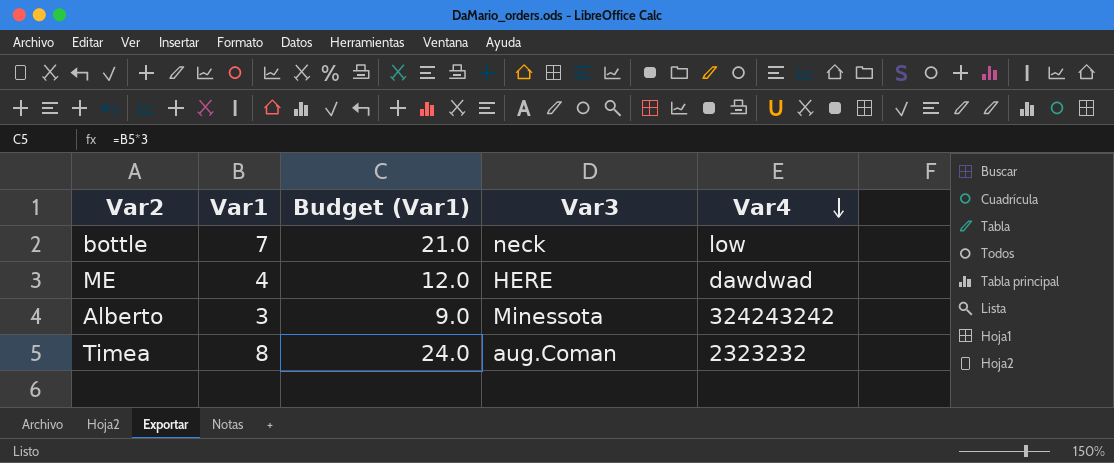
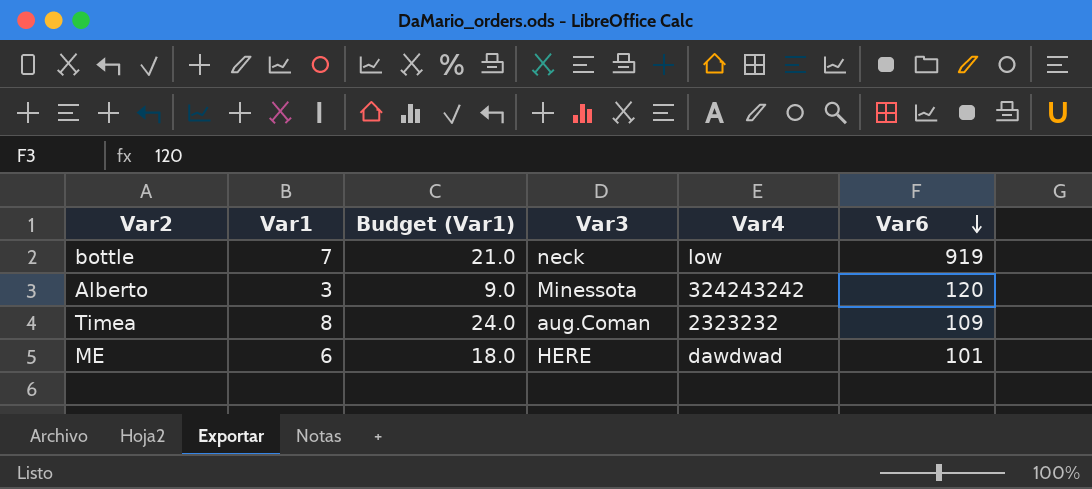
row order: Var4 descending -> Var6 descending
column Var6 | position: none -> 6
ME | Var1: 4 -> 6
ME | Budget (Var1): 12.0 -> 18.0

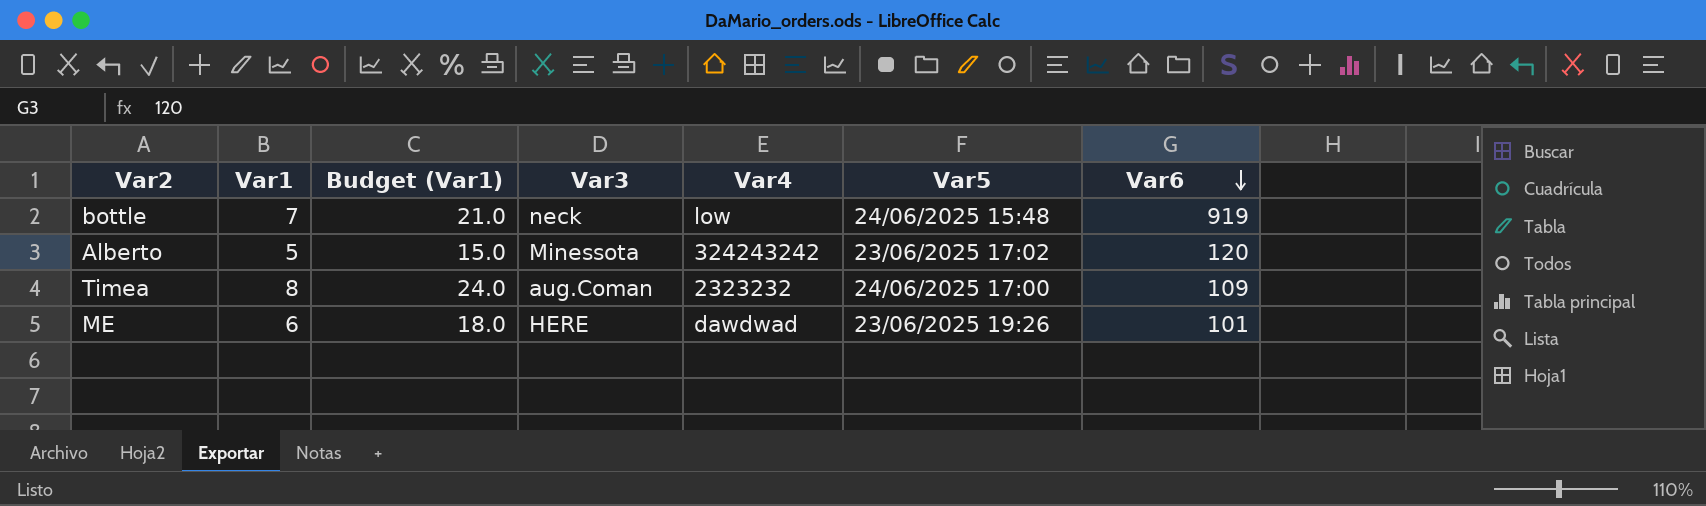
column Var5 | position: none -> 6
Alberto | Var1: 3 -> 5
Alberto | Budget (Var1): 9.0 -> 15.0

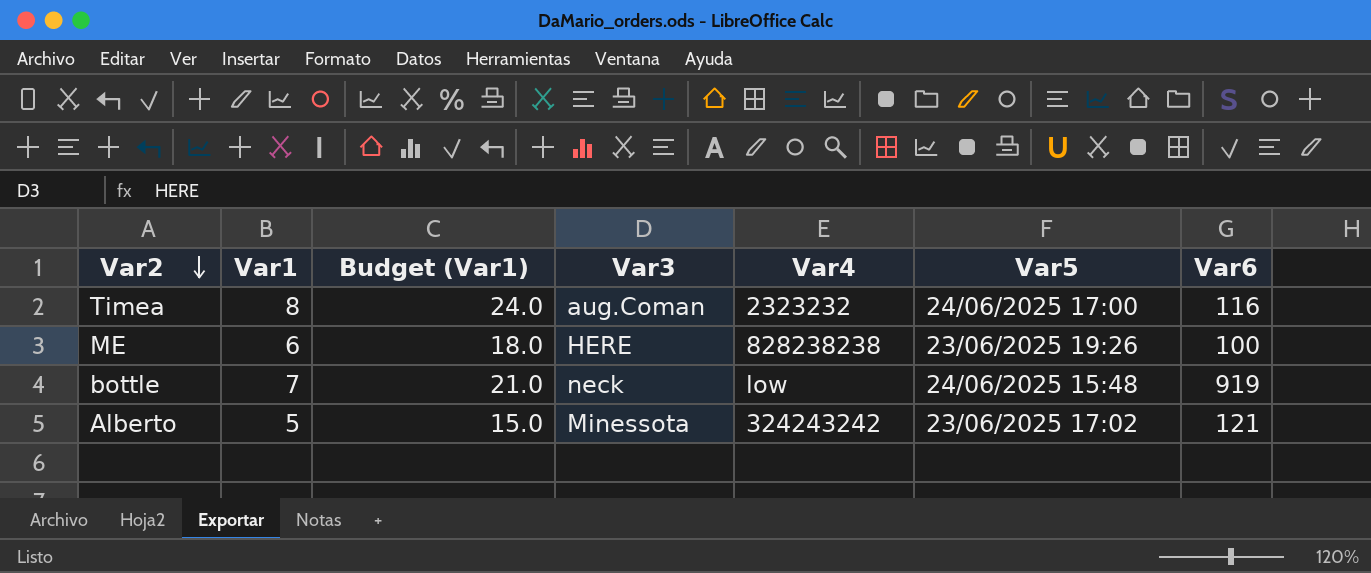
row order: Var6 descending -> Var2 descending
Timea | Var6: 109 -> 116
ME | Var4: dawdwad -> 828238238
ME | Var6: 101 -> 100
Alberto | Var6: 120 -> 121

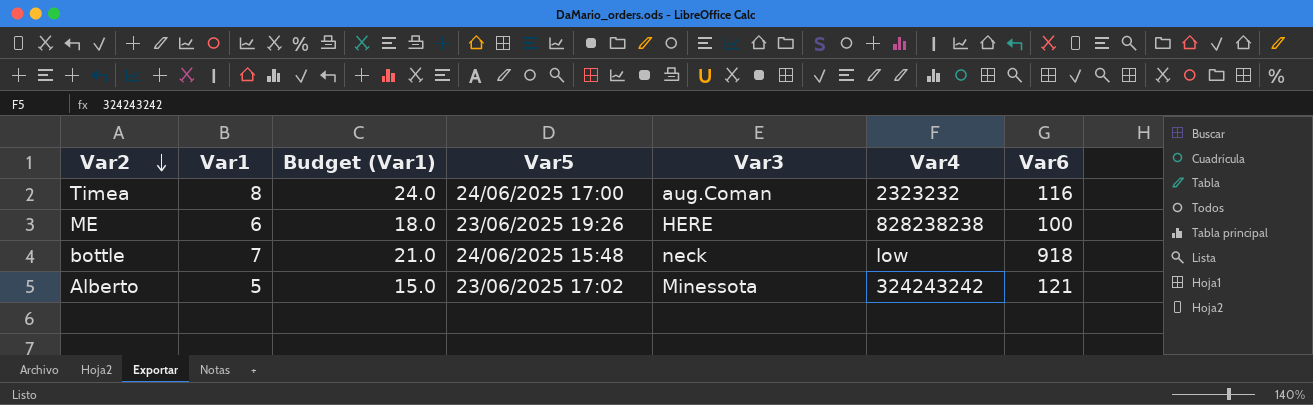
column Var5 | position: 6 -> 4
bottle | Var6: 919 -> 918

